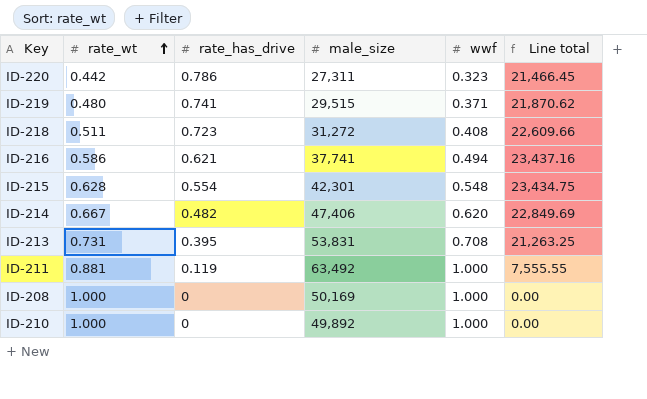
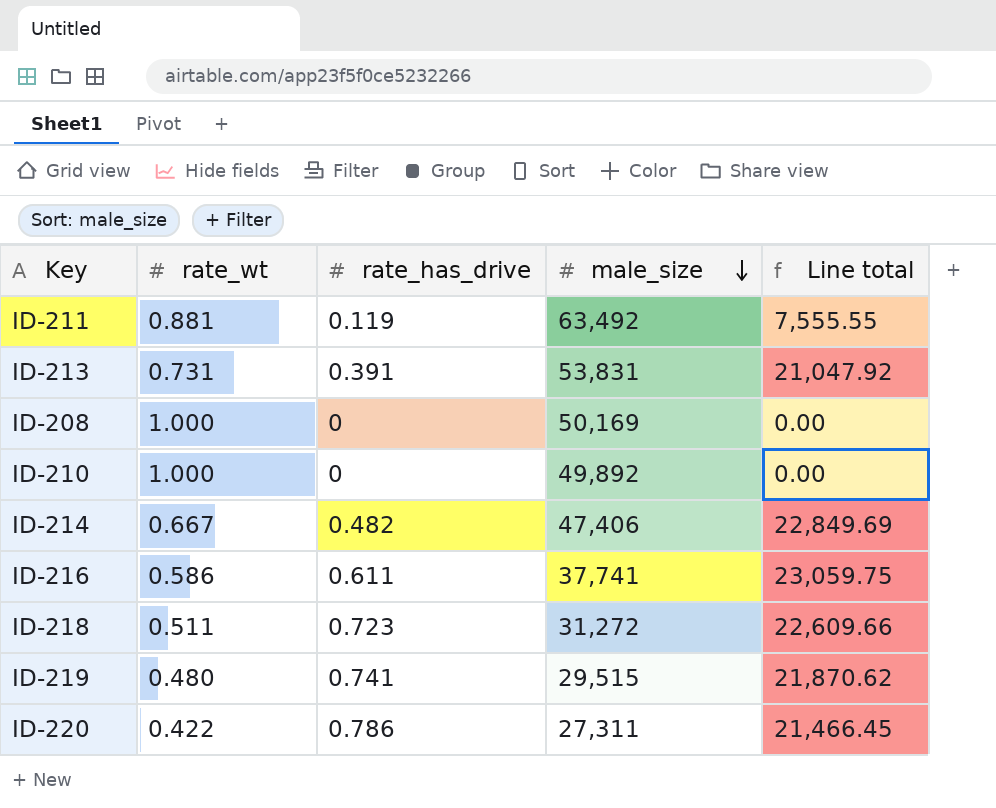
row order: rate_wt ascending -> male_size descending
column wwf | position: 5 -> none
row ID-215: 0.628 | 0.554 | 42,301 | 0.548 | 23,434.75 -> none
ID-213 | rate_has_drive: 0.395 -> 0.391
ID-213 | Line total: 21,263.25 -> 21,047.92
ID-216 | rate_has_drive: 0.621 -> 0.611
ID-216 | Line total: 23,437.16 -> 23,059.75
ID-220 | rate_wt: 0.442 -> 0.422

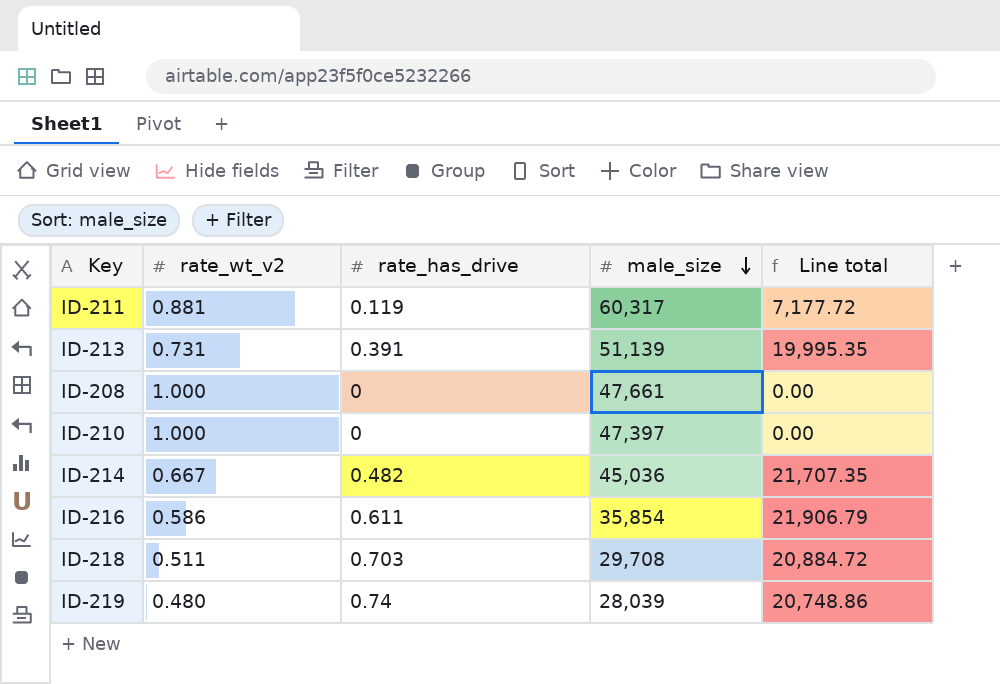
column name: rate_wt -> rate_wt_v2
row ID-220: 0.422 | 0.786 | 27,311 | 21,466.45 -> none
ID-211 | male_size: 63,492 -> 60,317
ID-211 | Line total: 7,555.55 -> 7,177.72
ID-213 | male_size: 53,831 -> 51,139
ID-213 | Line total: 21,047.92 -> 19,995.35
ID-208 | male_size: 50,169 -> 47,661
ID-210 | male_size: 49,892 -> 47,397
ID-214 | male_size: 47,406 -> 45,036
ID-214 | Line total: 22,849.69 -> 21,707.35
ID-216 | male_size: 37,741 -> 35,854
ID-216 | Line total: 23,059.75 -> 21,906.79
ID-218 | rate_has_drive: 0.723 -> 0.703
ID-218 | male_size: 31,272 -> 29,708
ID-218 | Line total: 22,609.66 -> 20,884.72
ID-219 | rate_has_drive: 0.741 -> 0.74
ID-219 | male_size: 29,515 -> 28,039
ID-219 | Line total: 21,870.62 -> 20,748.86

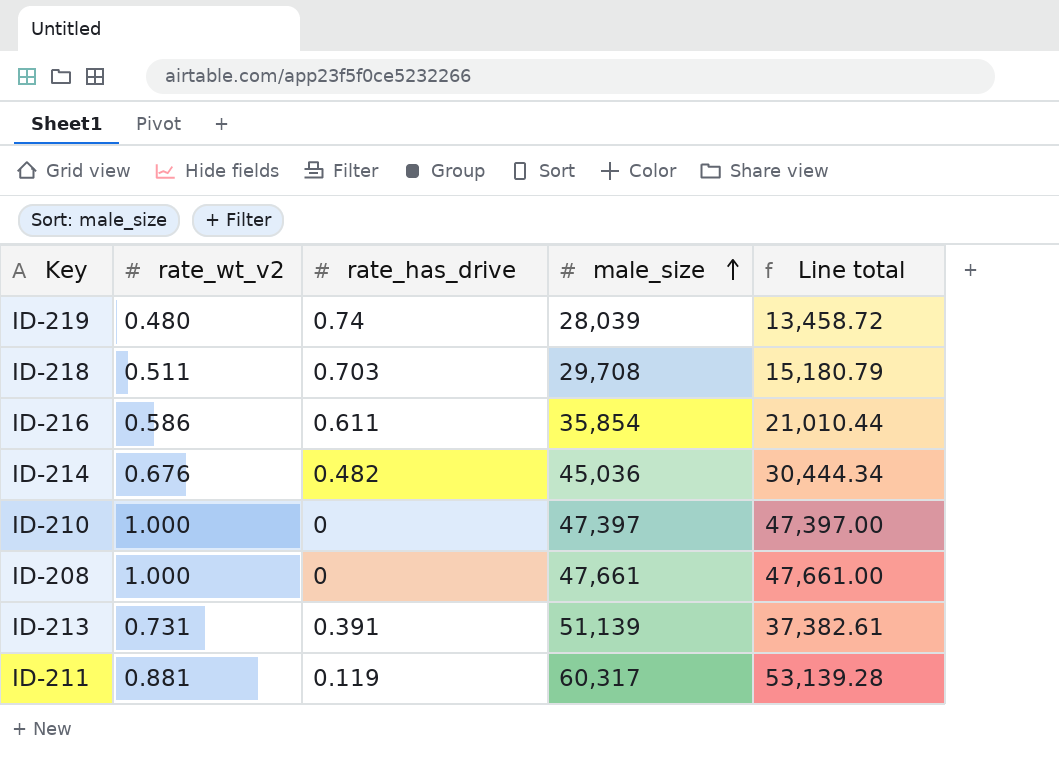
row order: male_size descending -> male_size ascending
column Line total | formula: [rate_has_drive] * [male_size] -> [rate_wt_v2] * [male_size]
ID-214 | rate_wt_v2: 0.667 -> 0.676

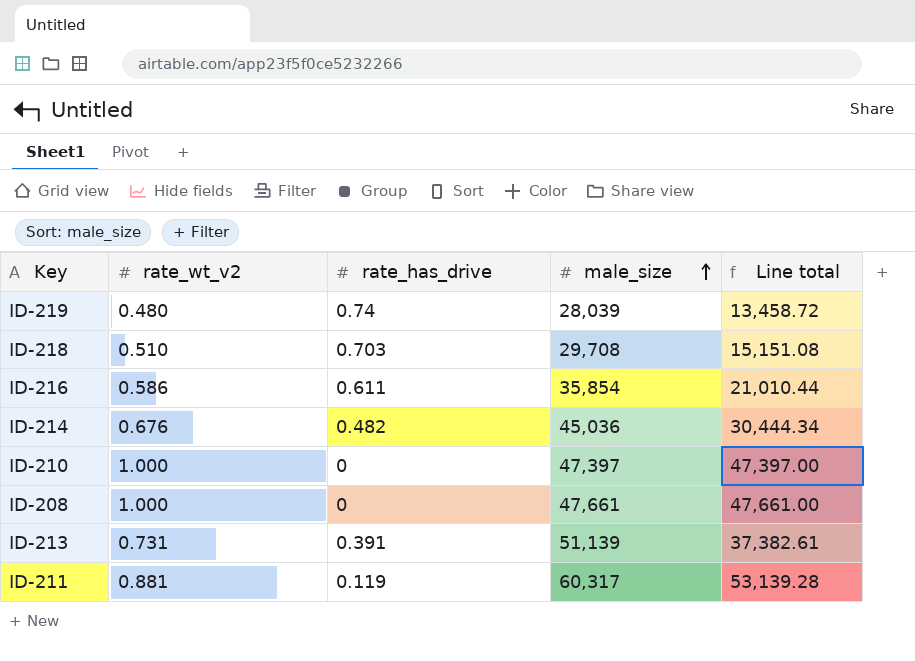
ID-218 | rate_wt_v2: 0.511 -> 0.510
ID-218 | Line total: 15,180.79 -> 15,151.08

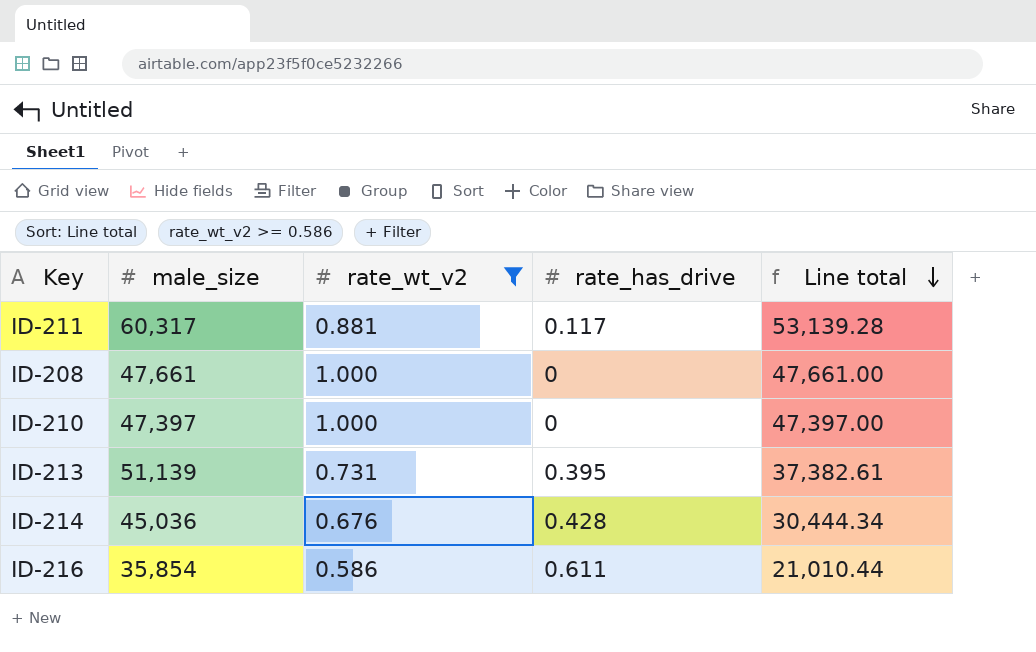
filter: none -> rate_wt_v2 >= 0.586
row order: male_size ascending -> Line total descending
column male_size | position: 4 -> 2
ID-211 | rate_has_drive: 0.119 -> 0.117
ID-213 | rate_has_drive: 0.391 -> 0.395
ID-214 | rate_has_drive: 0.482 -> 0.428

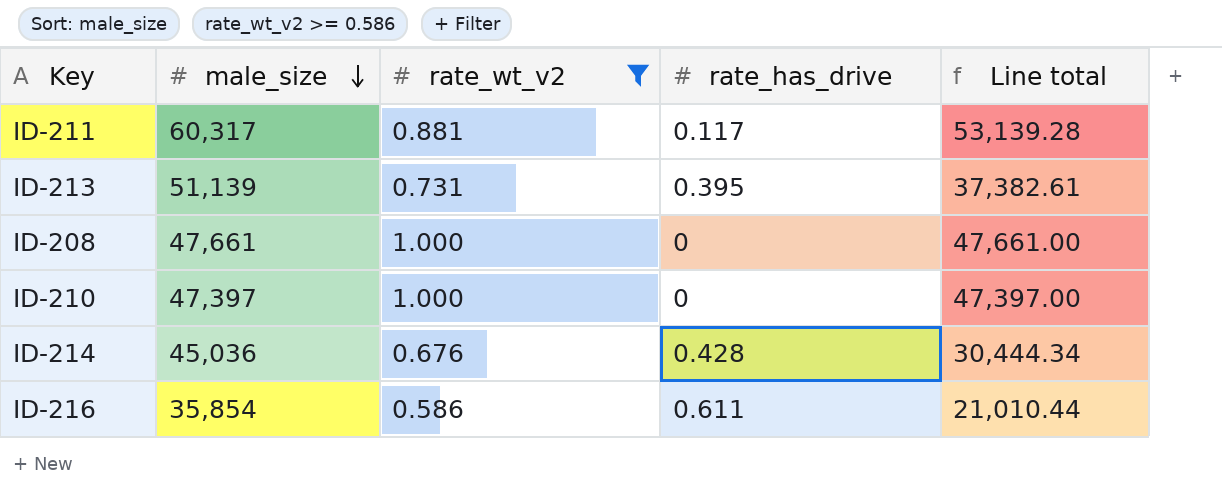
row order: Line total descending -> male_size descending

